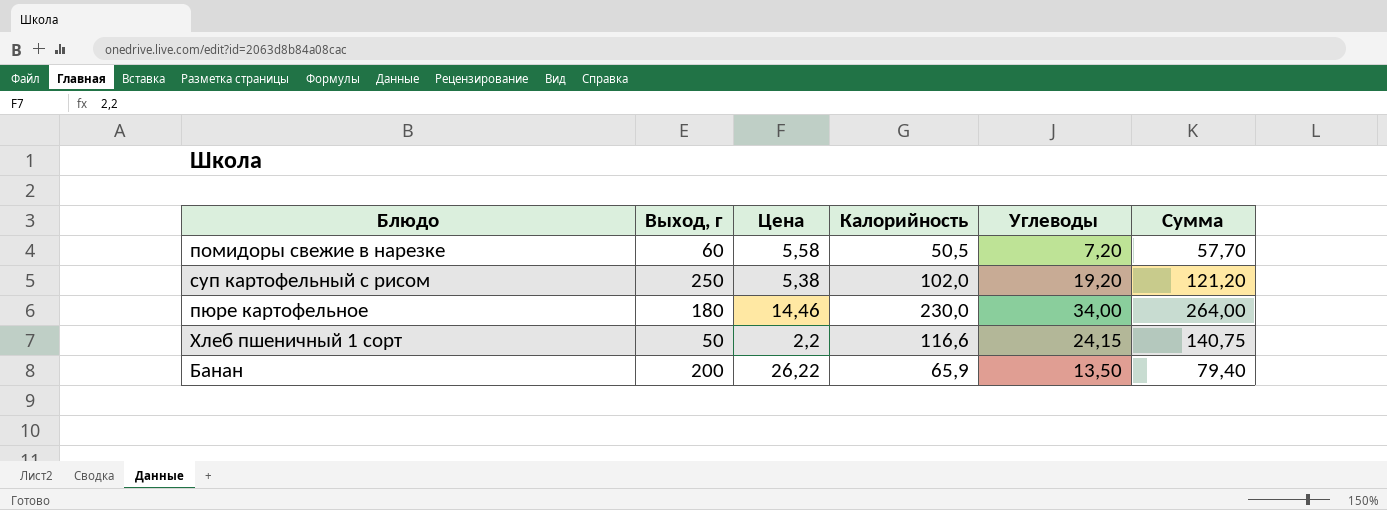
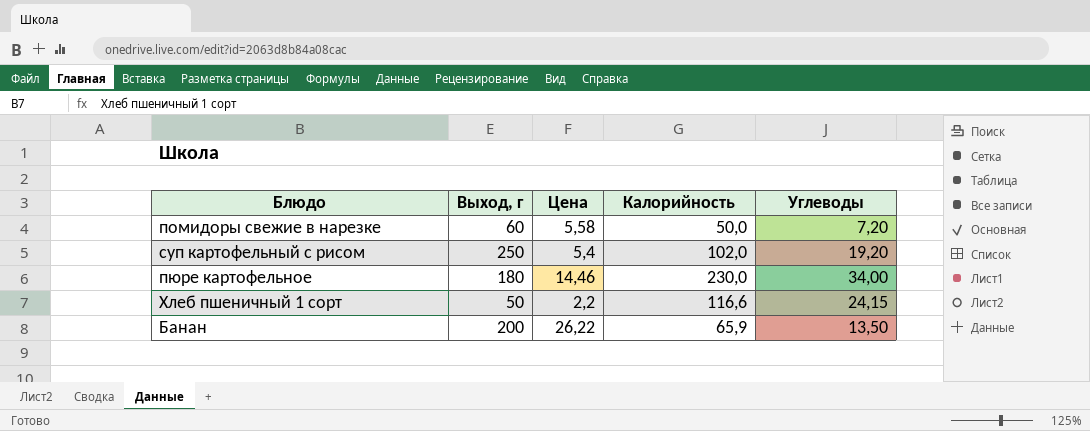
column Сумма | formula: [Калорийность] + [Углеводы] -> none
помидоры свежие в нарезке | Калорийность: 50,5 -> 50,0
суп картофельный с рисом | Цена: 5,38 -> 5,4

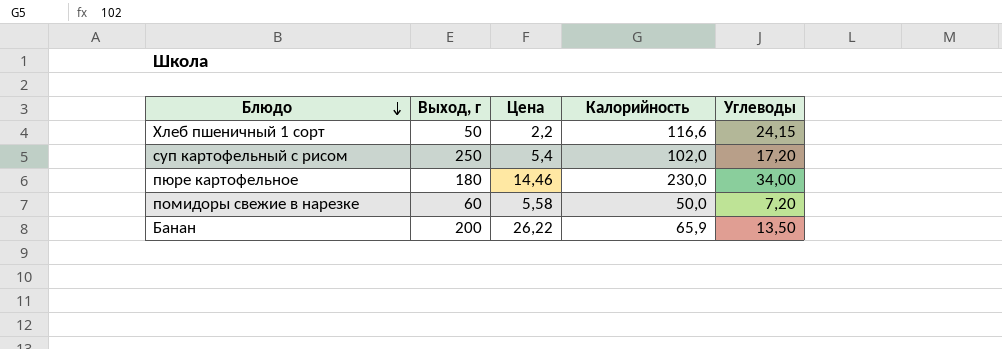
row order: none -> Блюдо descending
суп картофельный с рисом | Углеводы: 19,20 -> 17,20

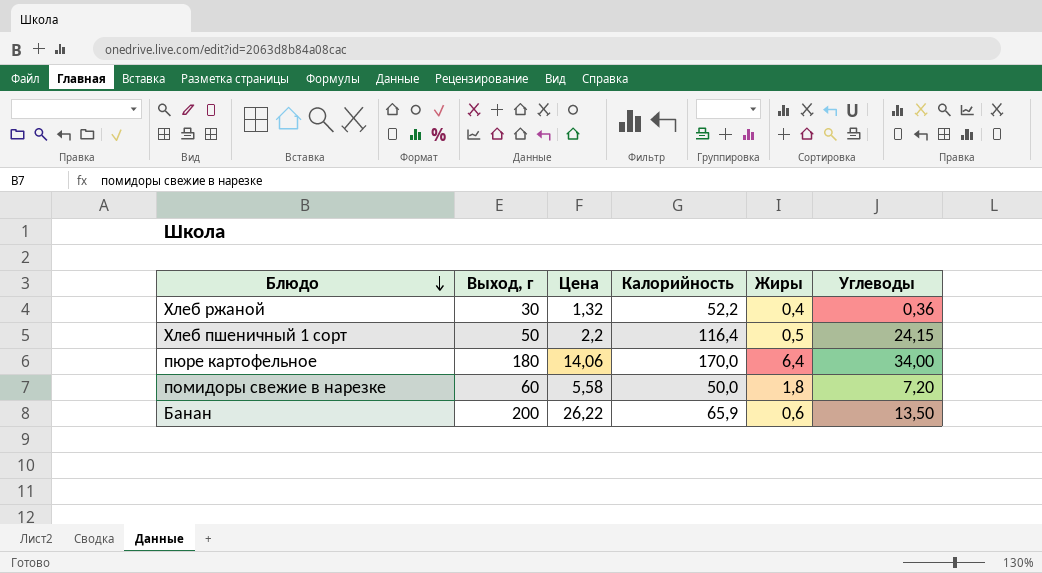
column Жиры | position: none -> 5
row суп картофельный с рисом: 250 | 5,4 | 102,0 | 17,20 -> none
row Хлеб ржаной: none -> 30 | 1,32 | 52,2 | 0,4 | 0,36
Хлеб пшеничный 1 сорт | Калорийность: 116,6 -> 116,4
пюре картофельное | Цена: 14,46 -> 14,06
пюре картофельное | Калорийность: 230,0 -> 170,0

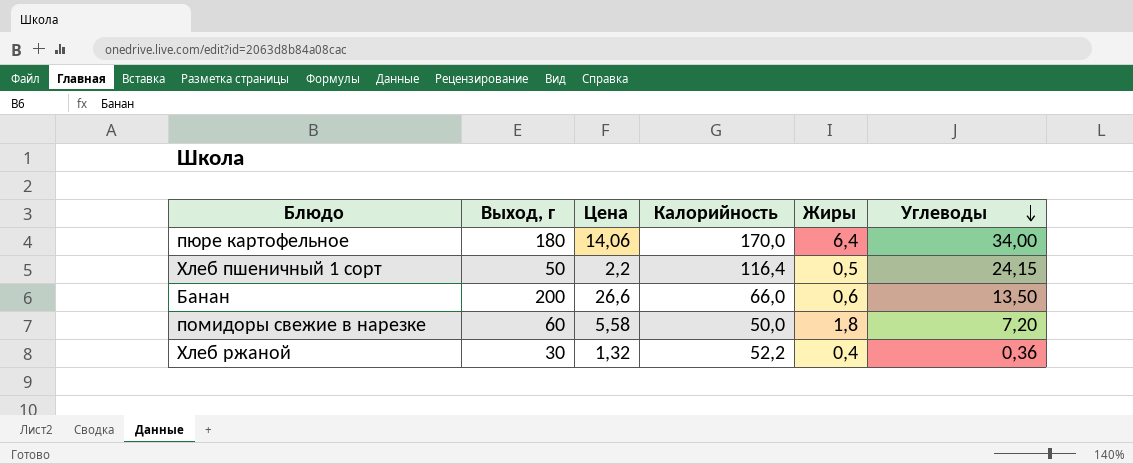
row order: Блюдо descending -> Углеводы descending
Банан | Цена: 26,22 -> 26,6
Банан | Калорийность: 65,9 -> 66,0

